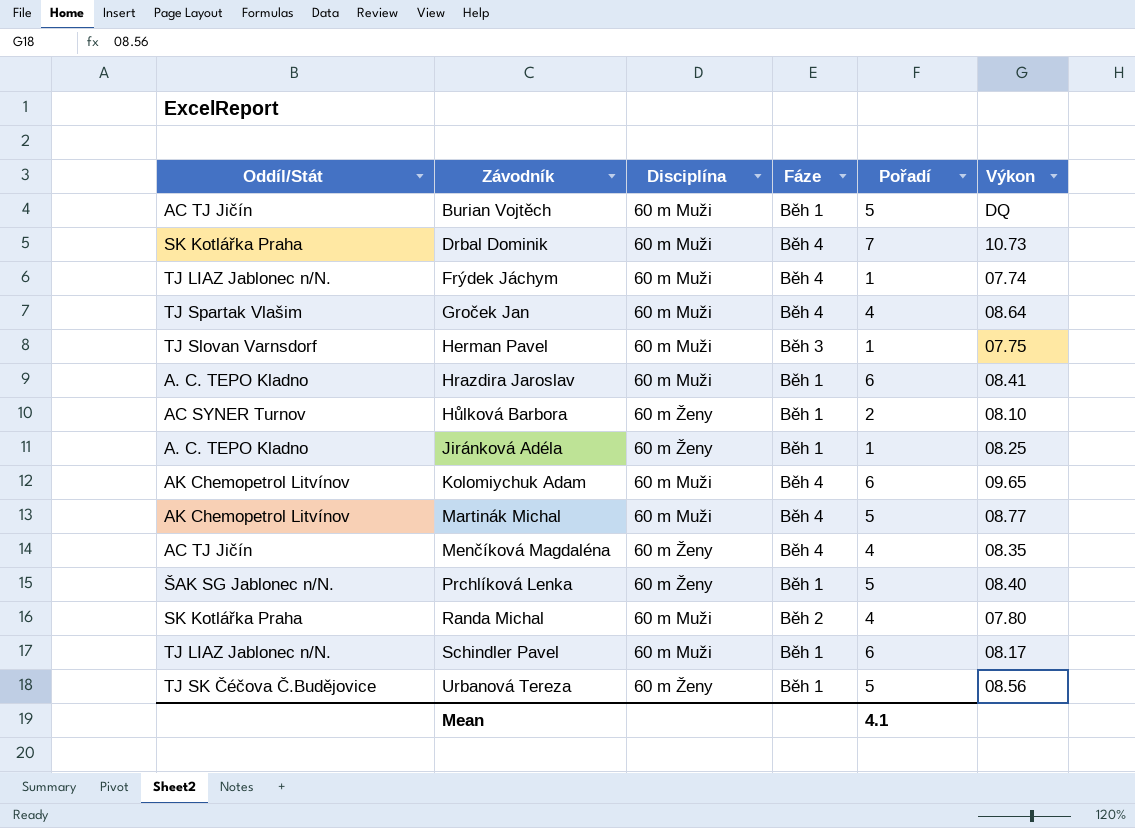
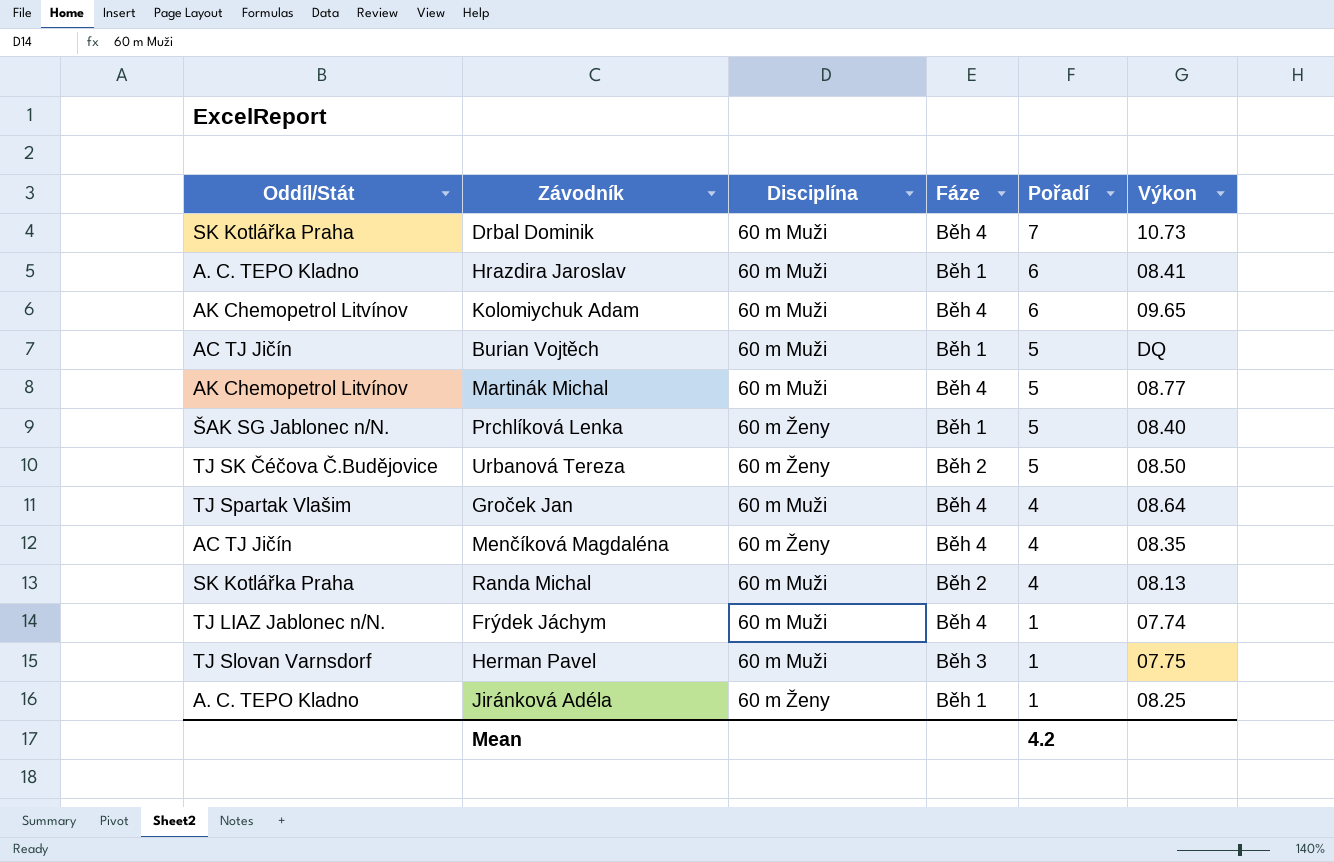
row order: Závodník ascending -> Pořadí descending
row Hůlková Barbora: AC SYNER Turnov | 60 m Ženy | Běh 1 | 2 | 08.10 -> none
row Schindler Pavel: TJ LIAZ Jablonec n/N. | 60 m Muži | Běh 1 | 6 | 08.17 -> none
Urbanová Tereza | Fáze: Běh 1 -> Běh 2
Urbanová Tereza | Výkon: 08.56 -> 08.50
Randa Michal | Výkon: 07.80 -> 08.13
Mean | Pořadí: 4.1 -> 4.2

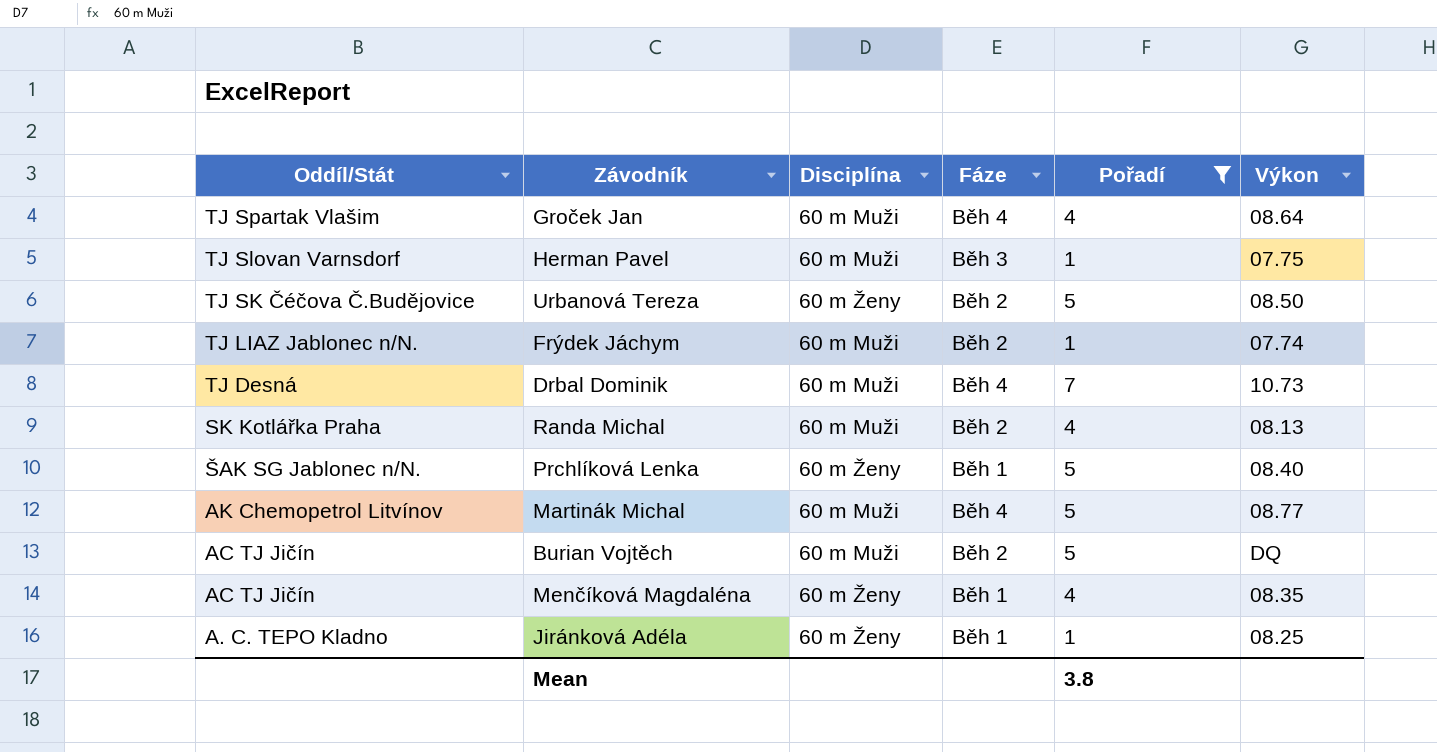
filter: none -> Pořadí != 6
row order: Pořadí descending -> Oddíl/Stát descending
Frýdek Jáchym | Fáze: Běh 4 -> Běh 2
Drbal Dominik | Oddíl/Stát: SK Kotlářka Praha -> TJ Desná
Burian Vojtěch | Fáze: Běh 1 -> Běh 2
Menčíková Magdaléna | Fáze: Běh 4 -> Běh 1
Mean | Pořadí: 4.2 -> 3.8

